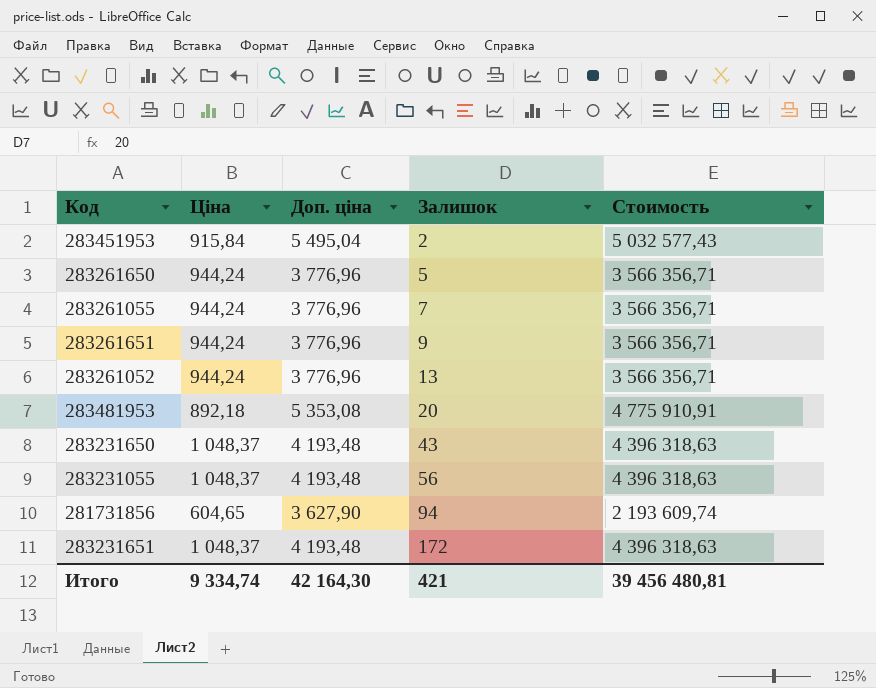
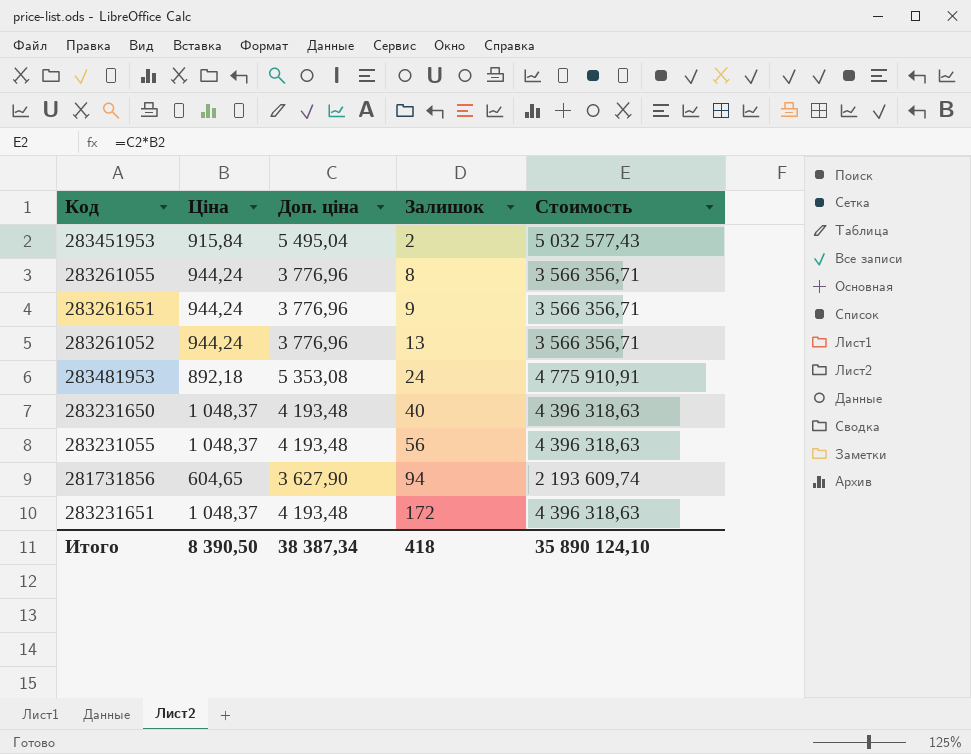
row 283261650: 944,24 | 3 776,96 | 5 | 3 566 356,71 -> none
283261055 | Залишок: 7 -> 8
283481953 | Залишок: 20 -> 24
283231650 | Залишок: 43 -> 40
Итого | Ціна: 9 334,74 -> 8 390,50
Итого | Доп. ціна: 42 164,30 -> 38 387,34
Итого | Залишок: 421 -> 418
Итого | Стоимость: 39 456 480,81 -> 35 890 124,10

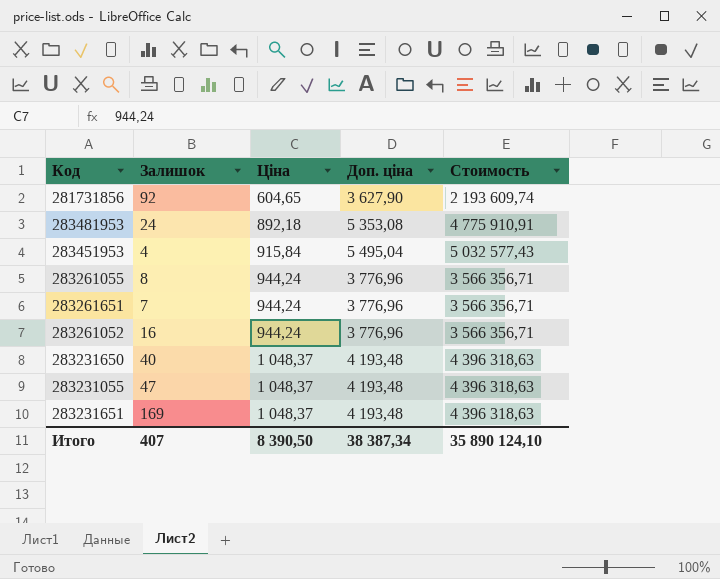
row order: Залишок ascending -> Ціна ascending
column Залишок | position: 4 -> 2
281731856 | Залишок: 94 -> 92
283451953 | Залишок: 2 -> 4
283261651 | Залишок: 9 -> 7
283261052 | Залишок: 13 -> 16
283231055 | Залишок: 56 -> 47
283231651 | Залишок: 172 -> 169
Итого | Залишок: 418 -> 407

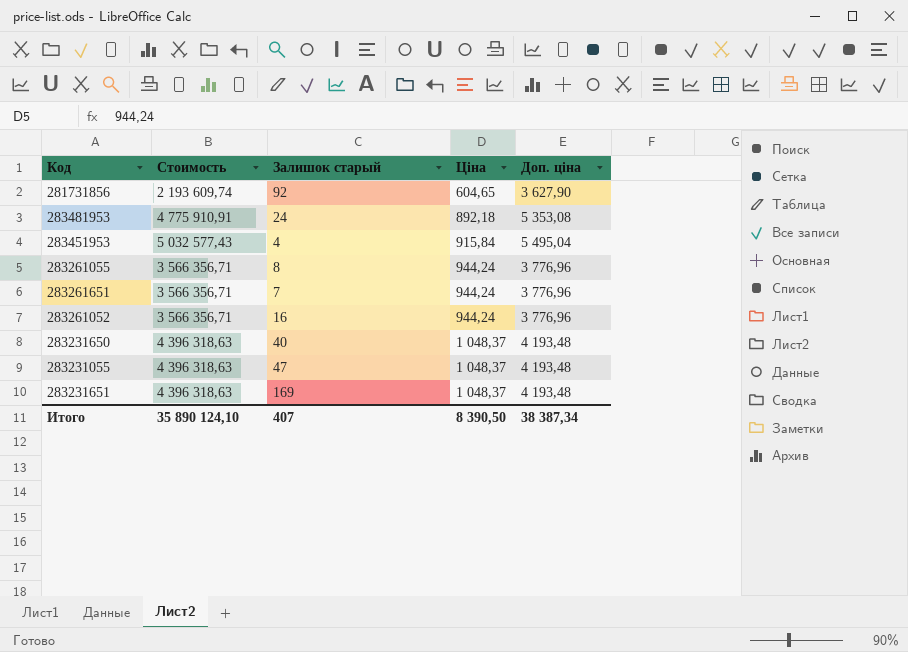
column Стоимость | position: 5 -> 2
column name: Залишок -> Залишок старый

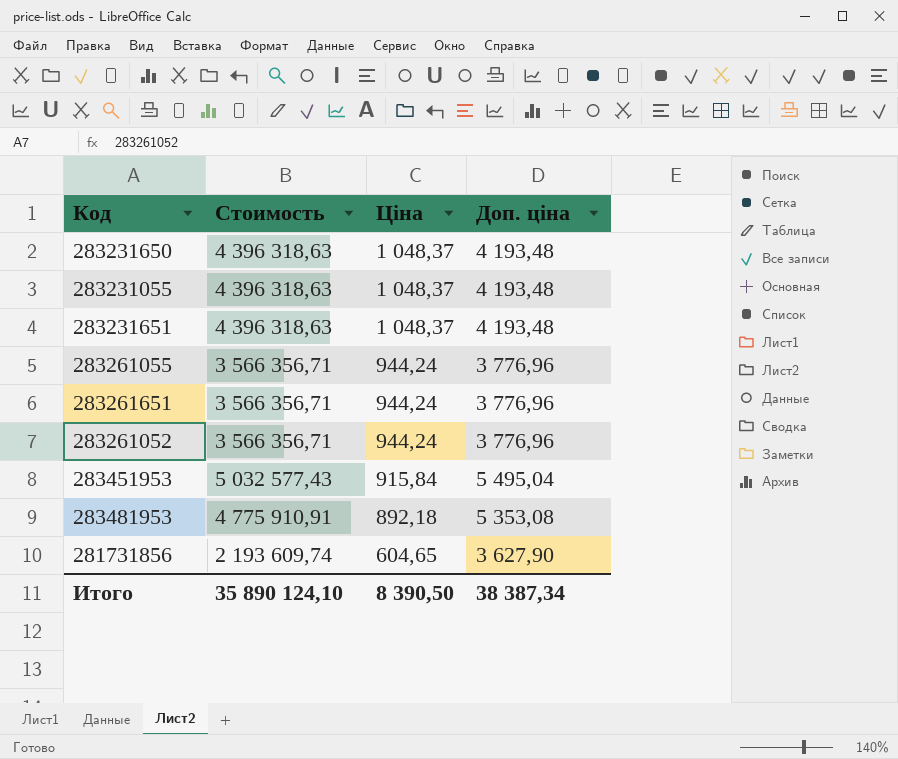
row order: Ціна ascending -> Ціна descending
column Залишок старый | position: 3 -> none

